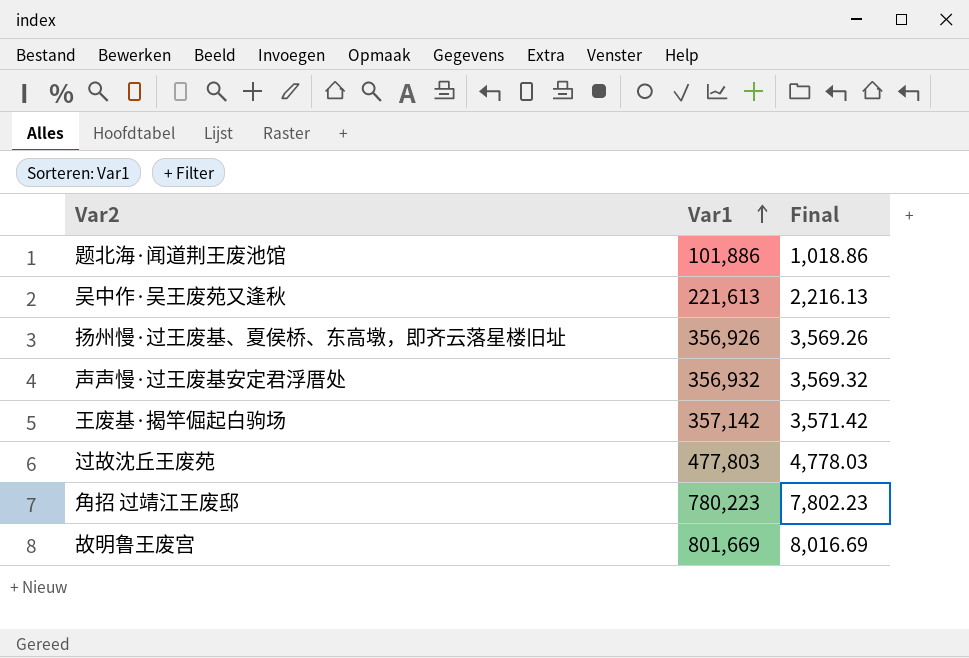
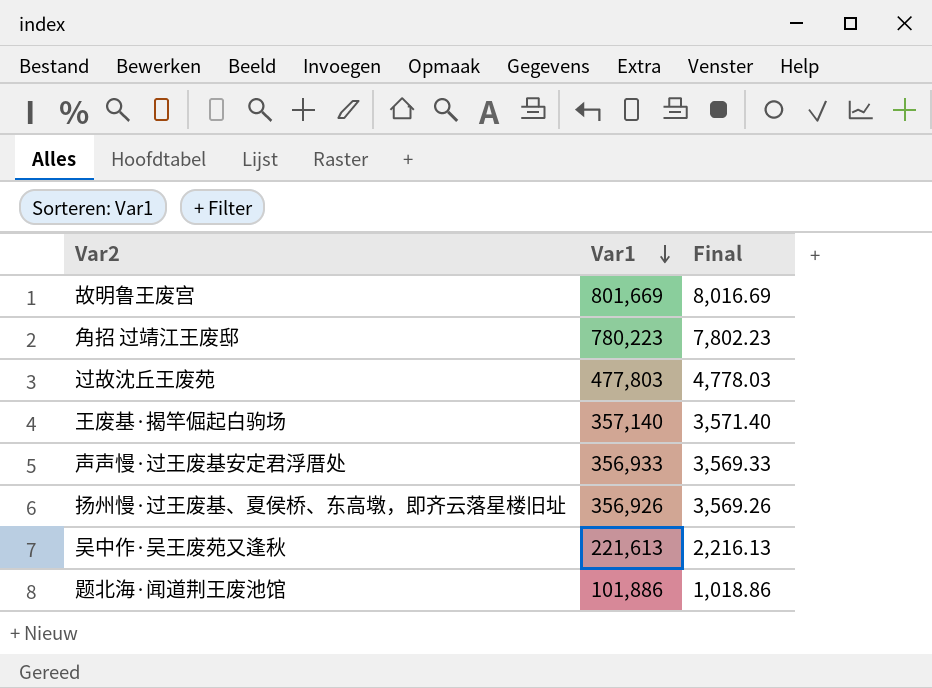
row order: Var1 ascending -> Var1 descending
王废基·揭竿倔起白驹场 | Var1: 357,142 -> 357,140
王废基·揭竿倔起白驹场 | Final: 3,571.42 -> 3,571.40
声声慢·过王废基安定君浮厝处 | Var1: 356,932 -> 356,933
声声慢·过王废基安定君浮厝处 | Final: 3,569.32 -> 3,569.33

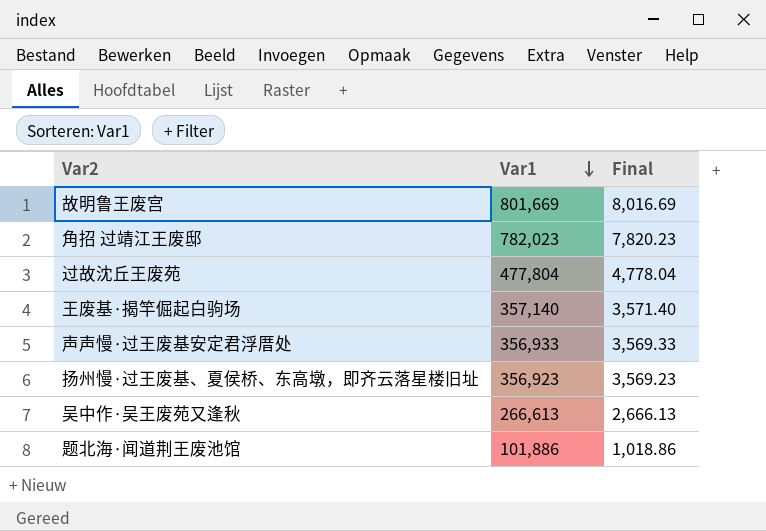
角招 过靖江王废邸 | Var1: 780,223 -> 782,023
角招 过靖江王废邸 | Final: 7,802.23 -> 7,820.23
过故沈丘王废苑 | Var1: 477,803 -> 477,804
过故沈丘王废苑 | Final: 4,778.03 -> 4,778.04
扬州慢·过王废基、夏侯桥、东高墩，即齐云落星楼旧址 | Var1: 356,926 -> 356,923
扬州慢·过王废基、夏侯桥、东高墩，即齐云落星楼旧址 | Final: 3,569.26 -> 3,569.23
吴中作·吴王废苑又逢秋 | Var1: 221,613 -> 266,613
吴中作·吴王废苑又逢秋 | Final: 2,216.13 -> 2,666.13

